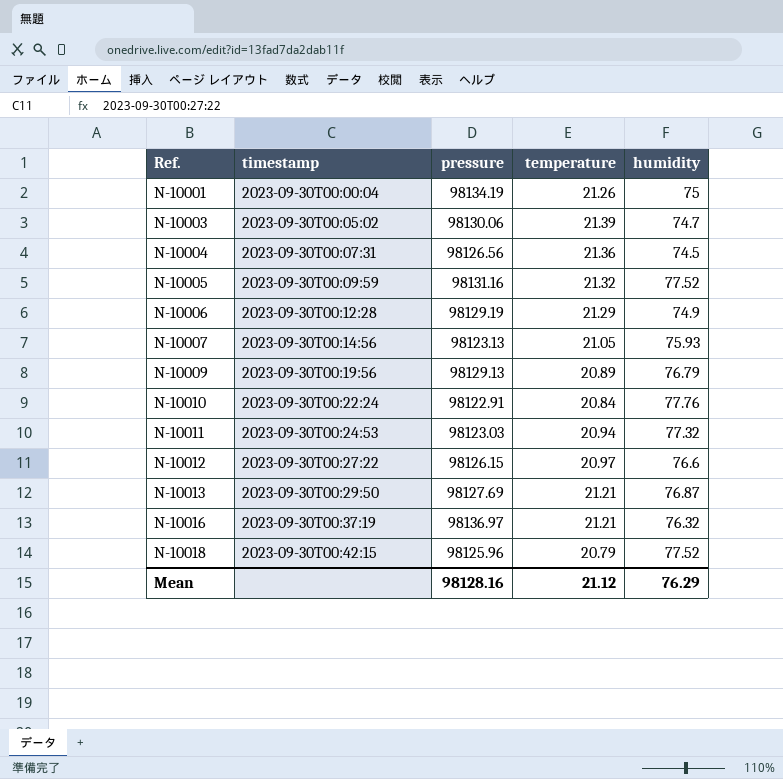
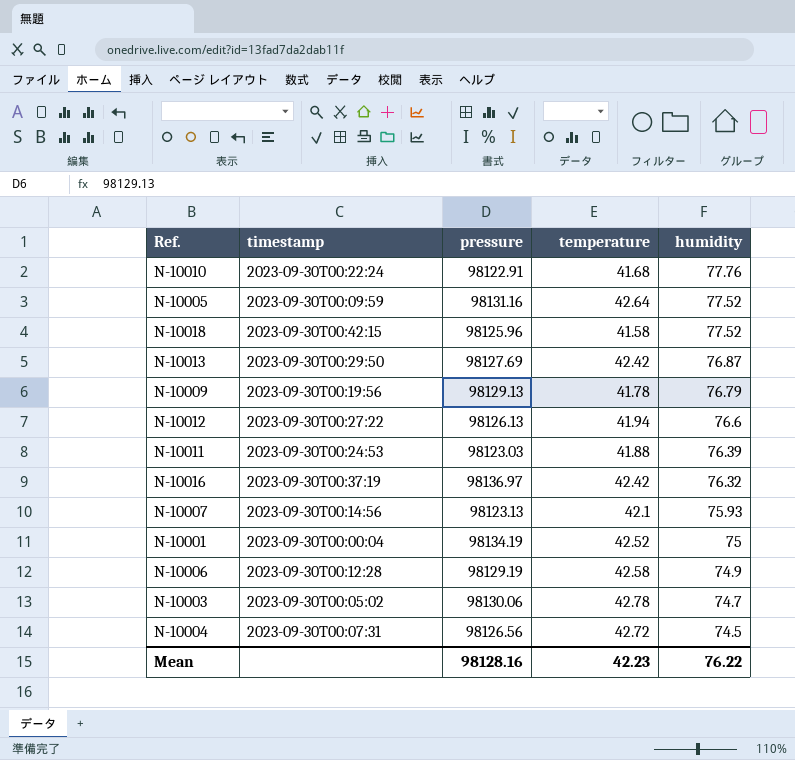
row order: Ref. ascending -> humidity descending
N-10010 | temperature: 20.84 -> 41.68
N-10005 | temperature: 21.32 -> 42.64
N-10018 | temperature: 20.79 -> 41.58
N-10013 | temperature: 21.21 -> 42.42
N-10009 | temperature: 20.89 -> 41.78
N-10012 | pressure: 98126.15 -> 98126.13
N-10012 | temperature: 20.97 -> 41.94
N-10011 | temperature: 20.94 -> 41.88
N-10011 | humidity: 77.32 -> 76.39
N-10016 | temperature: 21.21 -> 42.42
N-10007 | temperature: 21.05 -> 42.1
N-10001 | temperature: 21.26 -> 42.52
N-10006 | temperature: 21.29 -> 42.58
N-10003 | temperature: 21.39 -> 42.78
N-10004 | temperature: 21.36 -> 42.72
Mean | temperature: 21.12 -> 42.23
Mean | humidity: 76.29 -> 76.22

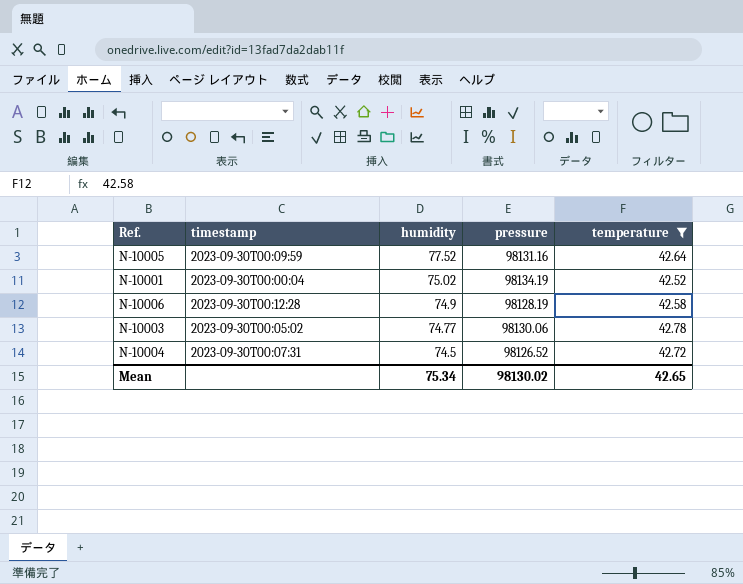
filter: none -> temperature >= 42.52
column humidity | position: 5 -> 3
N-10001 | humidity: 75 -> 75.02
N-10006 | pressure: 98129.19 -> 98128.19
N-10003 | humidity: 74.7 -> 74.77
N-10004 | pressure: 98126.56 -> 98126.52
Mean | humidity: 76.22 -> 75.34
Mean | pressure: 98128.16 -> 98130.02
Mean | temperature: 42.23 -> 42.65

